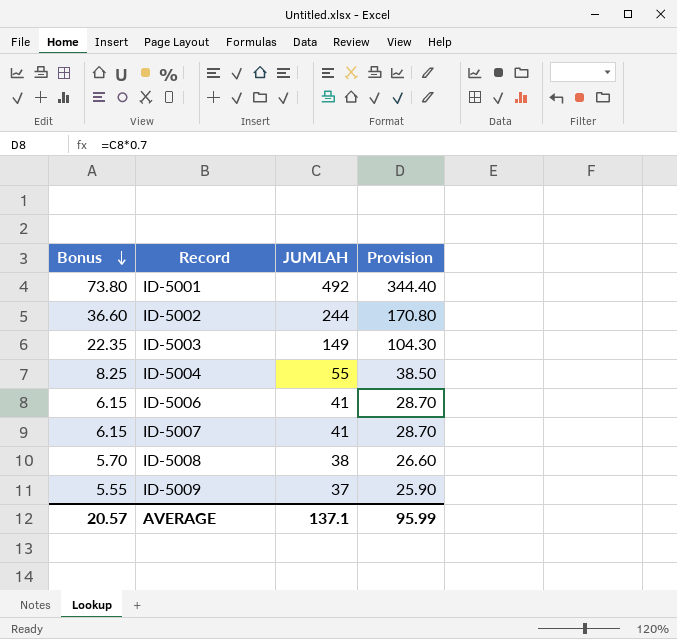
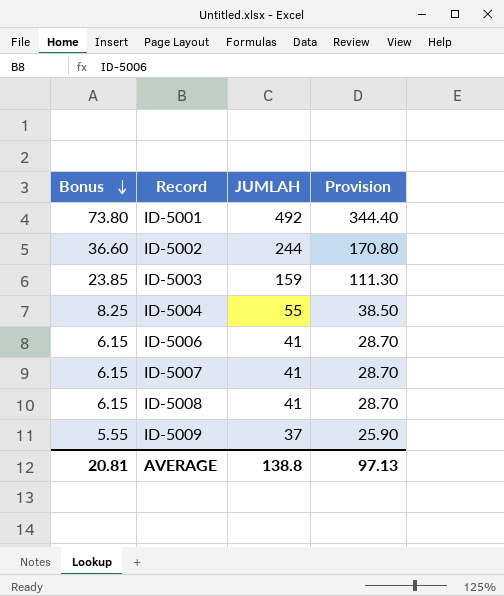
ID-5003 | Bonus: 22.35 -> 23.85
ID-5003 | JUMLAH: 149 -> 159
ID-5003 | Provision: 104.30 -> 111.30
ID-5008 | Bonus: 5.70 -> 6.15
ID-5008 | JUMLAH: 38 -> 41
ID-5008 | Provision: 26.60 -> 28.70
AVERAGE | Bonus: 20.57 -> 20.81
AVERAGE | JUMLAH: 137.1 -> 138.8
AVERAGE | Provision: 95.99 -> 97.13

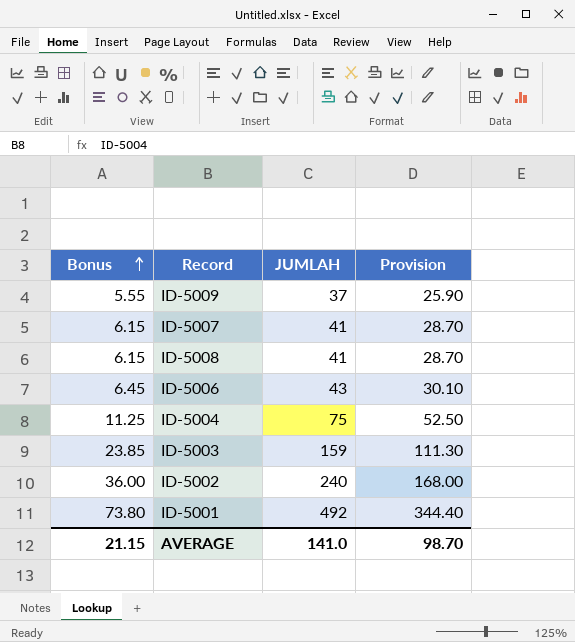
row order: Bonus descending -> Bonus ascending
ID-5006 | Bonus: 6.15 -> 6.45
ID-5006 | JUMLAH: 41 -> 43
ID-5006 | Provision: 28.70 -> 30.10
ID-5004 | Bonus: 8.25 -> 11.25
ID-5004 | JUMLAH: 55 -> 75
ID-5004 | Provision: 38.50 -> 52.50
ID-5002 | Bonus: 36.60 -> 36.00
ID-5002 | JUMLAH: 244 -> 240
ID-5002 | Provision: 170.80 -> 168.00
AVERAGE | Bonus: 20.81 -> 21.15
AVERAGE | JUMLAH: 138.8 -> 141.0
AVERAGE | Provision: 97.13 -> 98.70

